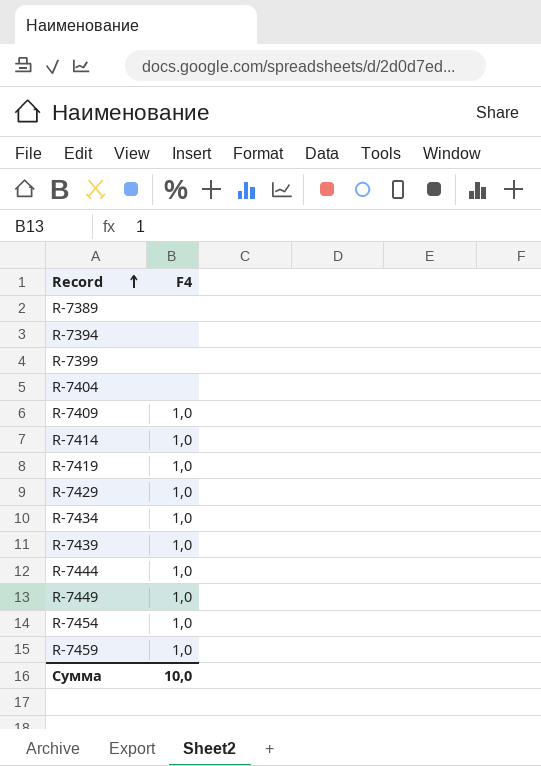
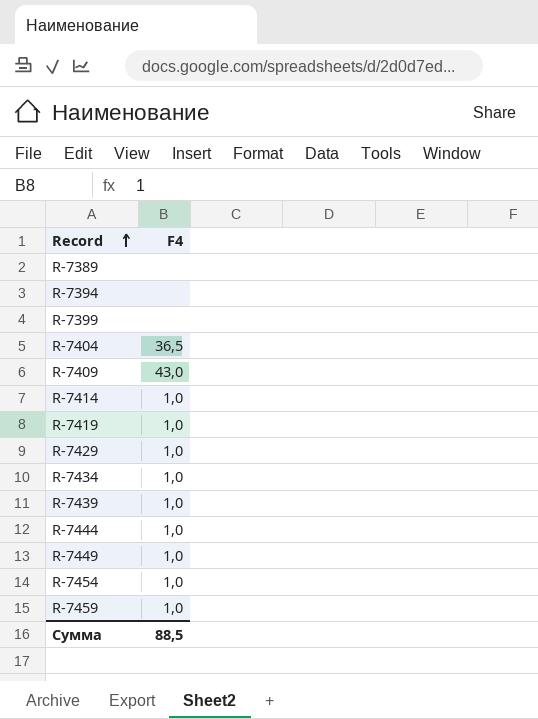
R-7404 | F4: none -> 36,5
R-7409 | F4: 1,0 -> 43,0
Сумма | F4: 10,0 -> 88,5

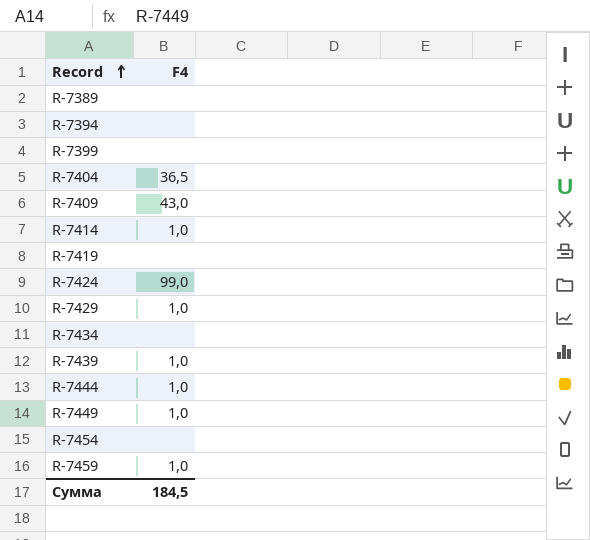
R-7419 | F4: 1,0 -> none
row R-7424: none -> 99,0
R-7434 | F4: 1,0 -> none
R-7454 | F4: 1,0 -> none
Сумма | F4: 88,5 -> 184,5

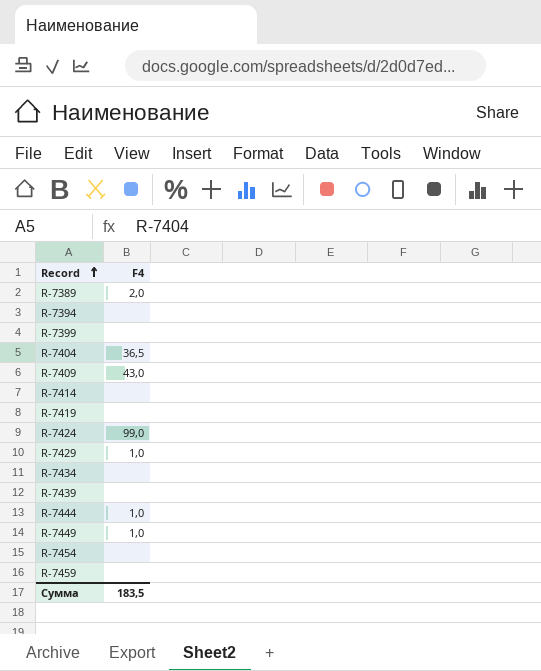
R-7389 | F4: none -> 2,0
R-7414 | F4: 1,0 -> none
R-7439 | F4: 1,0 -> none
R-7459 | F4: 1,0 -> none
Сумма | F4: 184,5 -> 183,5

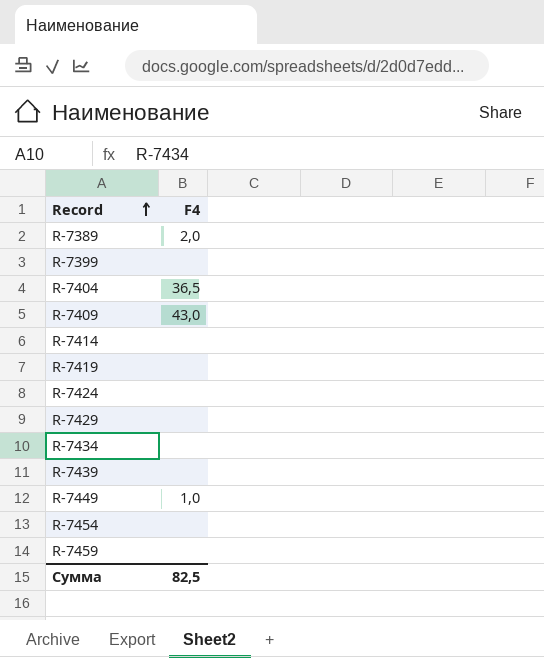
row R-7394: none -> none
row R-7444: 1,0 -> none
R-7424 | F4: 99,0 -> none
R-7429 | F4: 1,0 -> none
Сумма | F4: 183,5 -> 82,5

